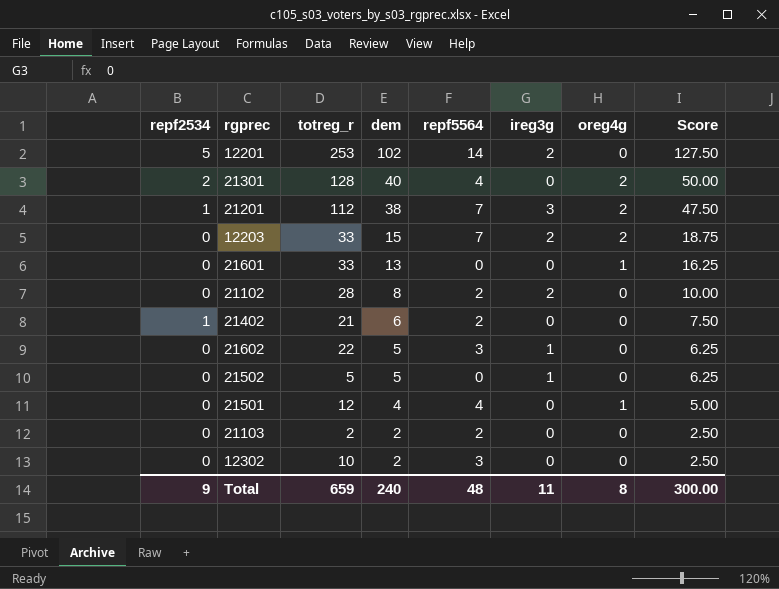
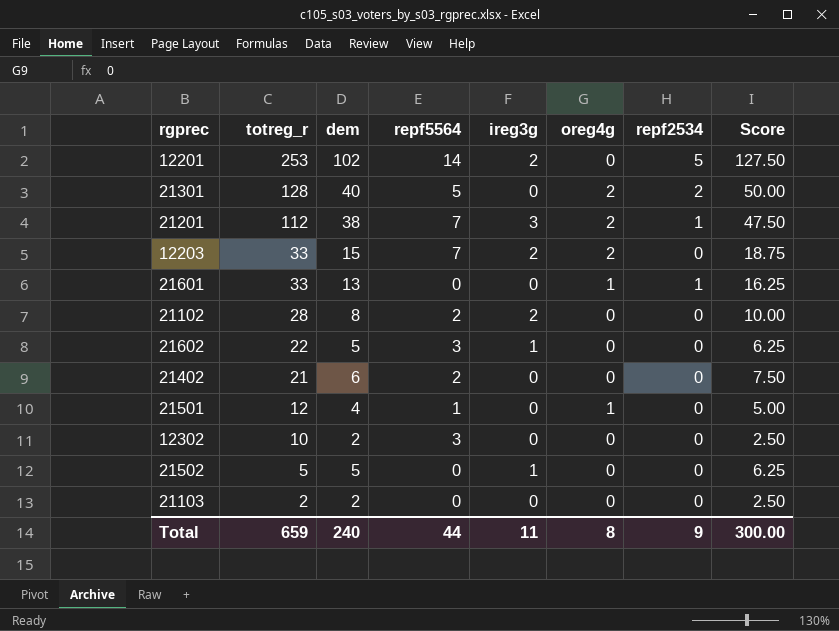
row order: dem descending -> totreg_r descending
column repf2534 | position: 1 -> 7
21301 | repf5564: 4 -> 5
21601 | repf2534: 0 -> 1
21402 | repf2534: 1 -> 0
21501 | repf5564: 4 -> 1
21103 | repf5564: 2 -> 0
Total | repf5564: 48 -> 44

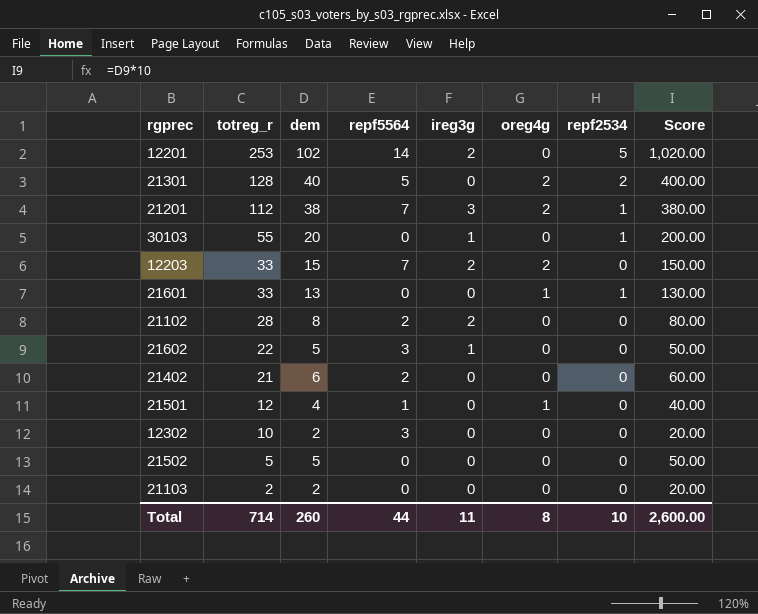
column Score | formula: [dem] * 1.25 -> [dem] * 10
row 30103: none -> 55 | 20 | 0 | 1 | 0 | 1 | 200.00
21502 | ireg3g: 1 -> 0
Total | totreg_r: 659 -> 714
Total | dem: 240 -> 260
Total | repf2534: 9 -> 10
Total | Score: 300.00 -> 2,600.00

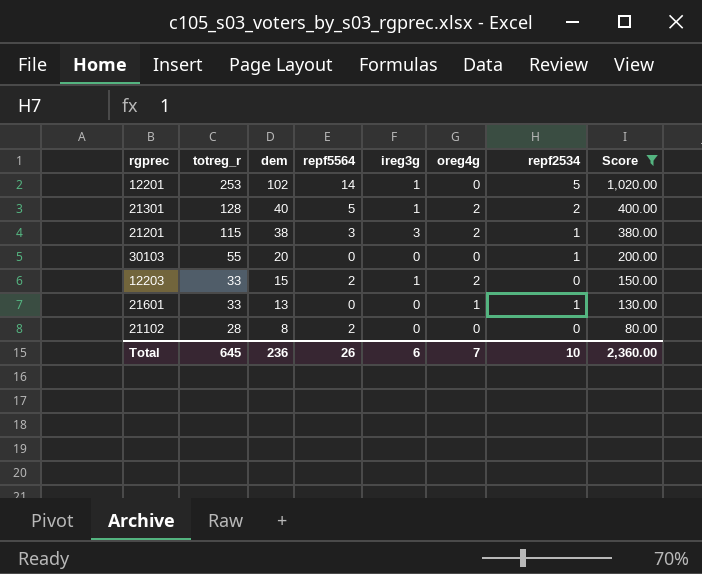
filter: none -> Score >= 80.00
12201 | ireg3g: 2 -> 1
21301 | ireg3g: 0 -> 1
21201 | totreg_r: 112 -> 115
21201 | repf5564: 7 -> 3
30103 | ireg3g: 1 -> 0
12203 | repf5564: 7 -> 2
12203 | ireg3g: 2 -> 1
21102 | ireg3g: 2 -> 0
Total | totreg_r: 714 -> 645
Total | dem: 260 -> 236
Total | repf5564: 44 -> 26
Total | ireg3g: 11 -> 6
Total | oreg4g: 8 -> 7
Total | Score: 2,600.00 -> 2,360.00

